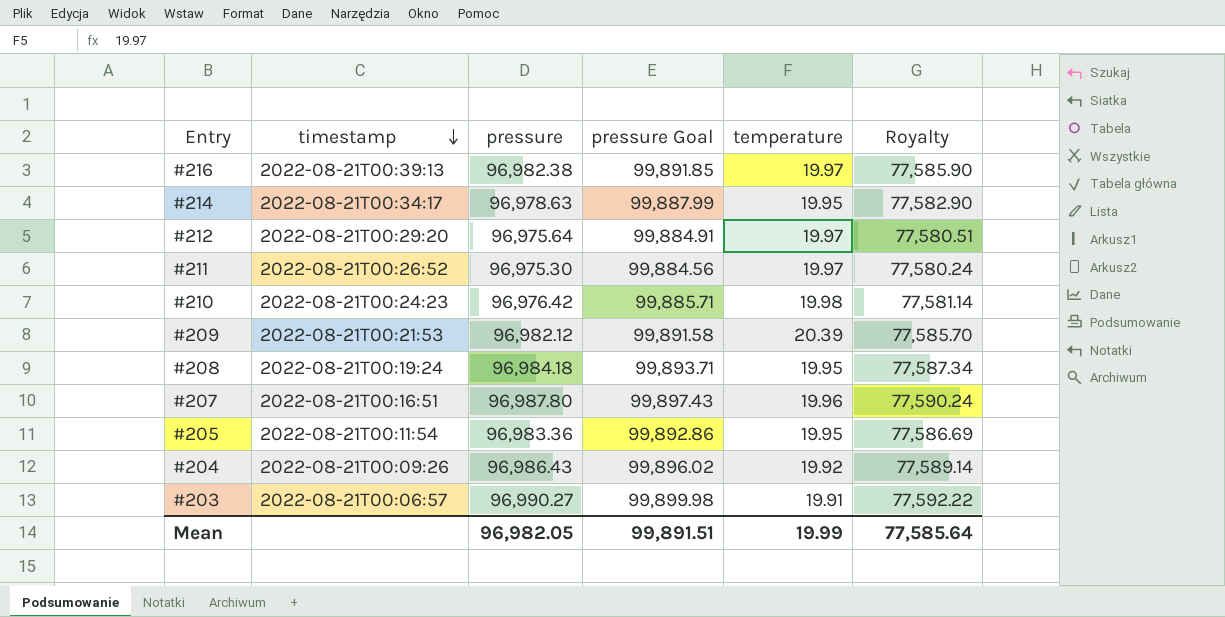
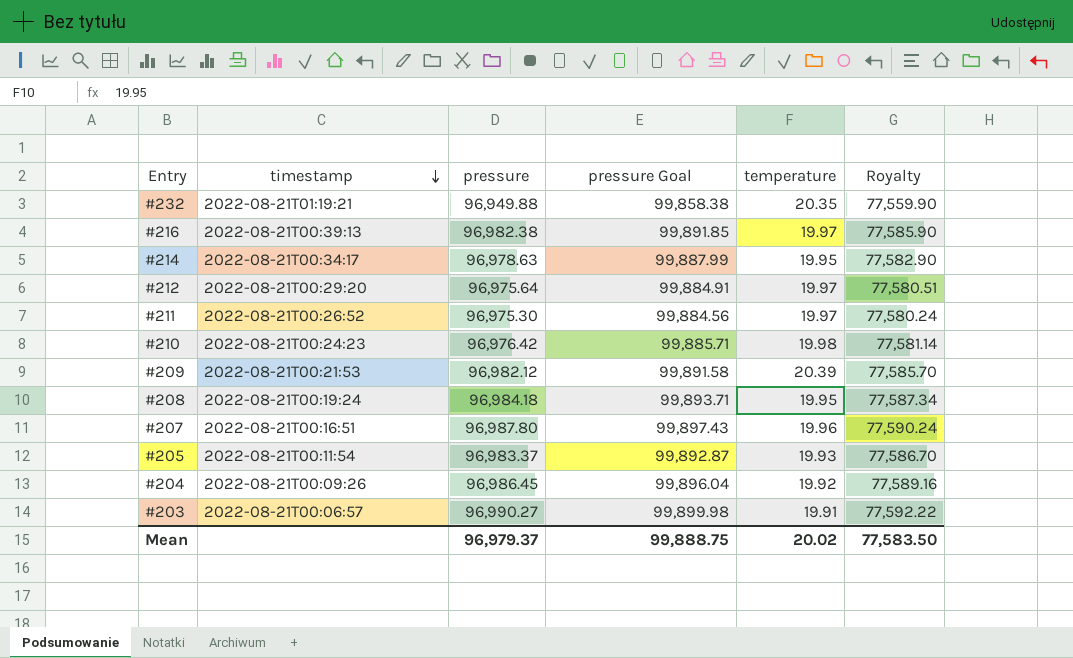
row #232: none -> 2022-08-21T01:19:21 | 96,949.88 | 99,858.38 | 20.35 | 77,559.90
#205 | pressure: 96,983.36 -> 96,983.37
#205 | pressure Goal: 99,892.86 -> 99,892.87
#205 | temperature: 19.95 -> 19.93
#205 | Royalty: 77,586.69 -> 77,586.70
#204 | pressure: 96,986.43 -> 96,986.45
#204 | pressure Goal: 99,896.02 -> 99,896.04
#204 | Royalty: 77,589.14 -> 77,589.16
Mean | pressure: 96,982.05 -> 96,979.37
Mean | pressure Goal: 99,891.51 -> 99,888.75
Mean | temperature: 19.99 -> 20.02
Mean | Royalty: 77,585.64 -> 77,583.50

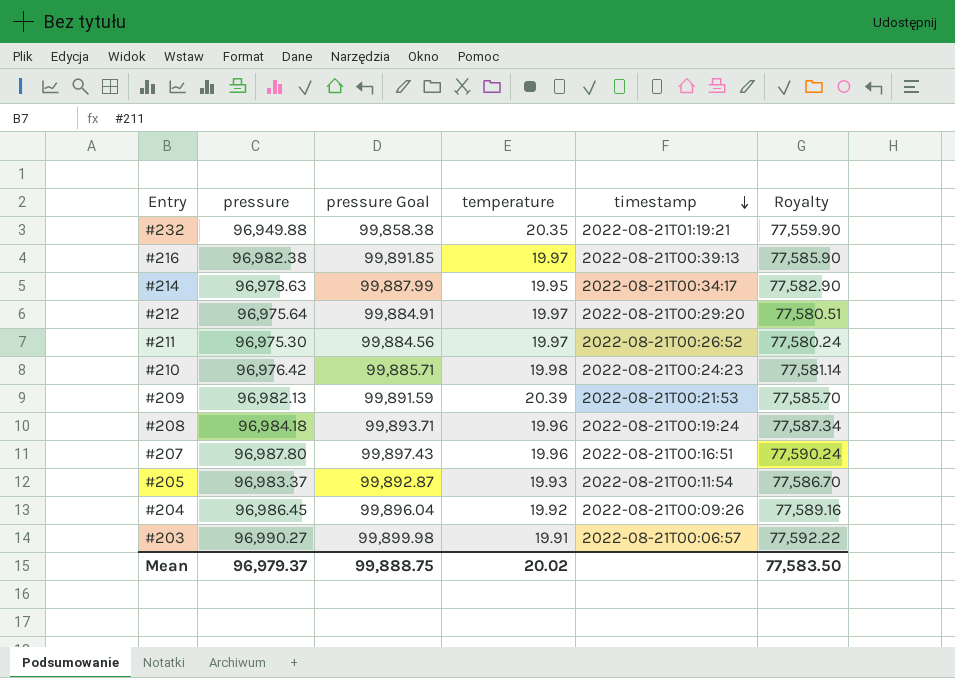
column timestamp | position: 2 -> 5
#209 | pressure: 96,982.12 -> 96,982.13
#209 | pressure Goal: 99,891.58 -> 99,891.59
#208 | temperature: 19.95 -> 19.96

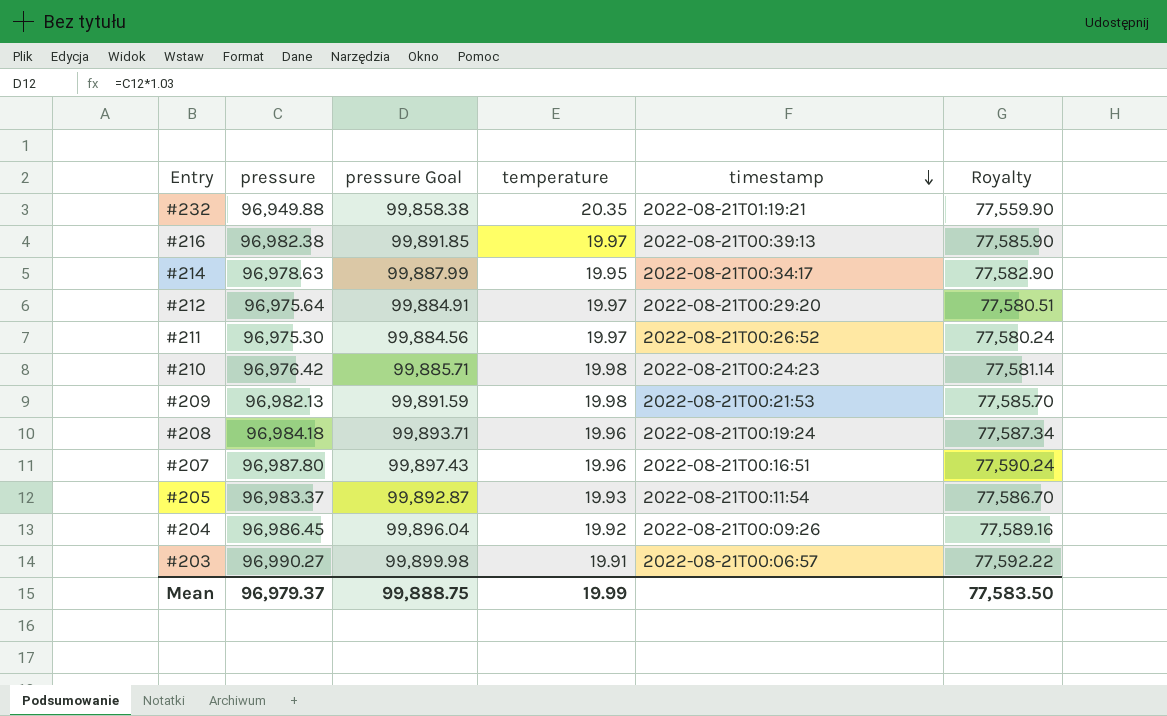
#209 | temperature: 20.39 -> 19.98
Mean | temperature: 20.02 -> 19.99

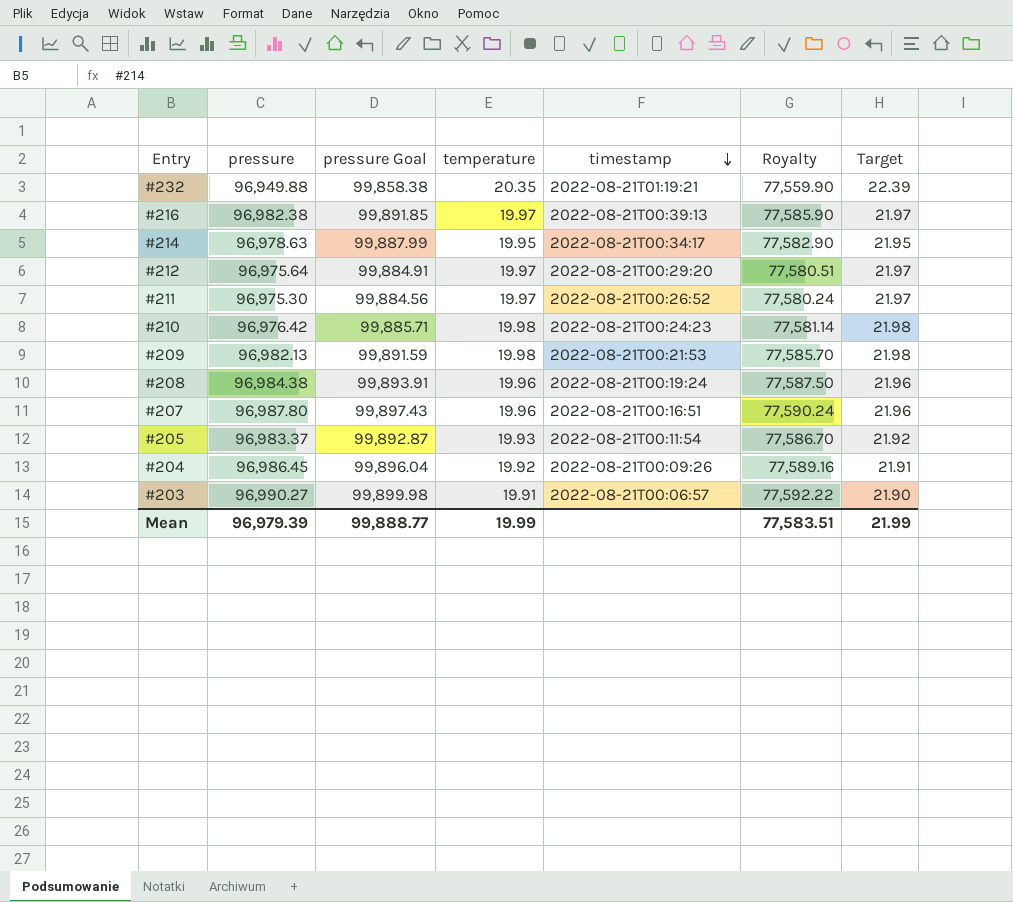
column Target | formula: none -> [temperature] * 1.1
#208 | pressure: 96,984.18 -> 96,984.38
#208 | pressure Goal: 99,893.71 -> 99,893.91
#208 | Royalty: 77,587.34 -> 77,587.50
Mean | pressure: 96,979.37 -> 96,979.39
Mean | pressure Goal: 99,888.75 -> 99,888.77
Mean | Royalty: 77,583.50 -> 77,583.51

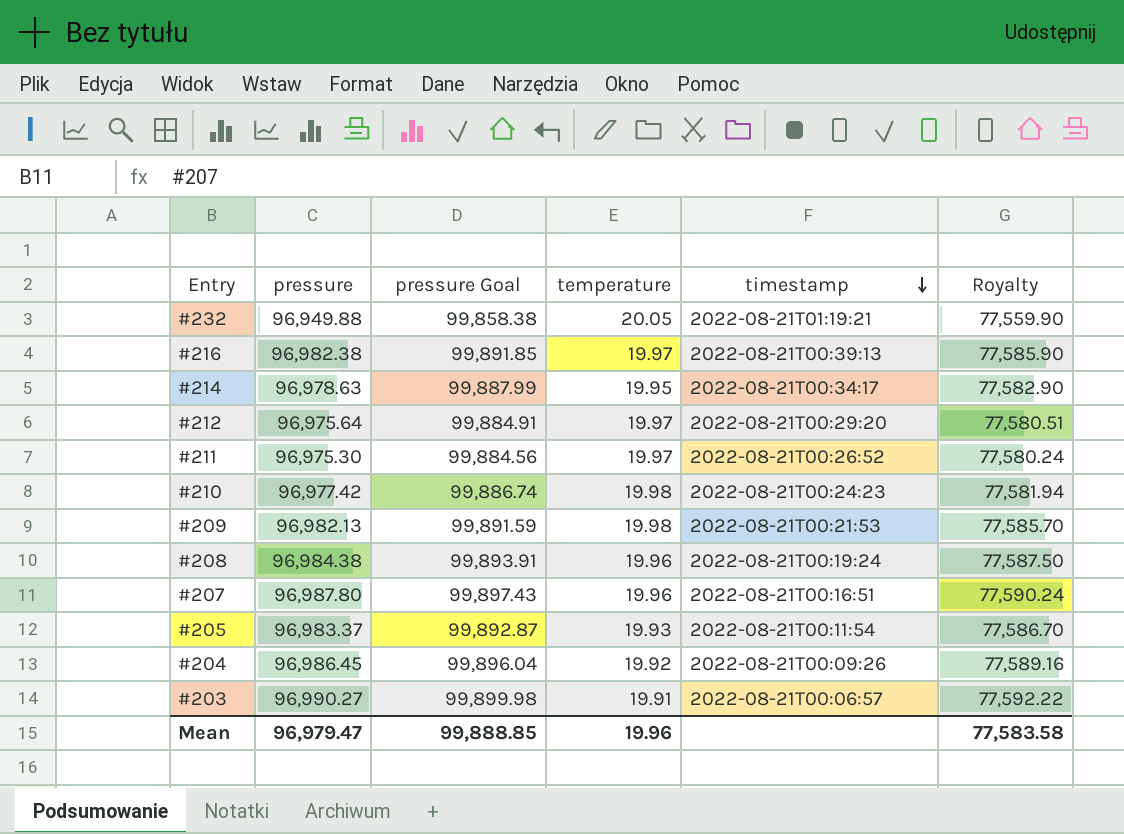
column Target | formula: [temperature] * 1.1 -> none
#232 | temperature: 20.35 -> 20.05
#210 | pressure: 96,976.42 -> 96,977.42
#210 | pressure Goal: 99,885.71 -> 99,886.74
#210 | Royalty: 77,581.14 -> 77,581.94
Mean | pressure: 96,979.39 -> 96,979.47
Mean | pressure Goal: 99,888.77 -> 99,888.85
Mean | temperature: 19.99 -> 19.96
Mean | Royalty: 77,583.51 -> 77,583.58

